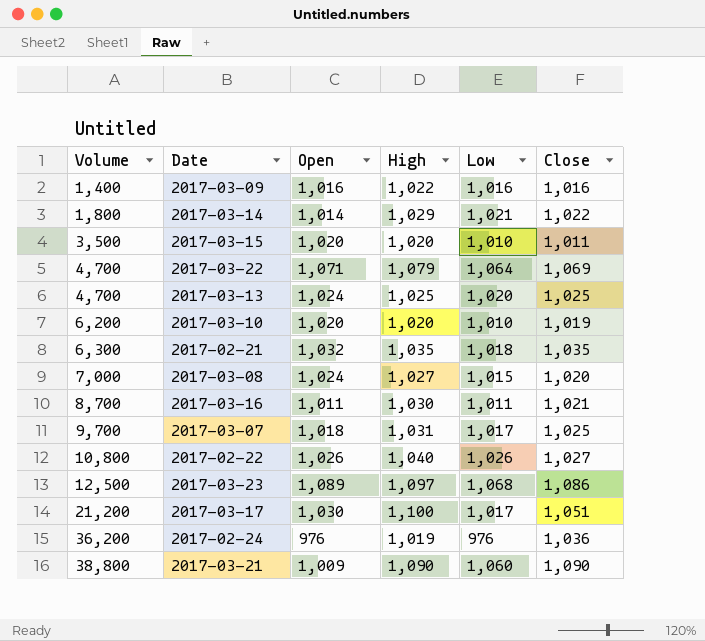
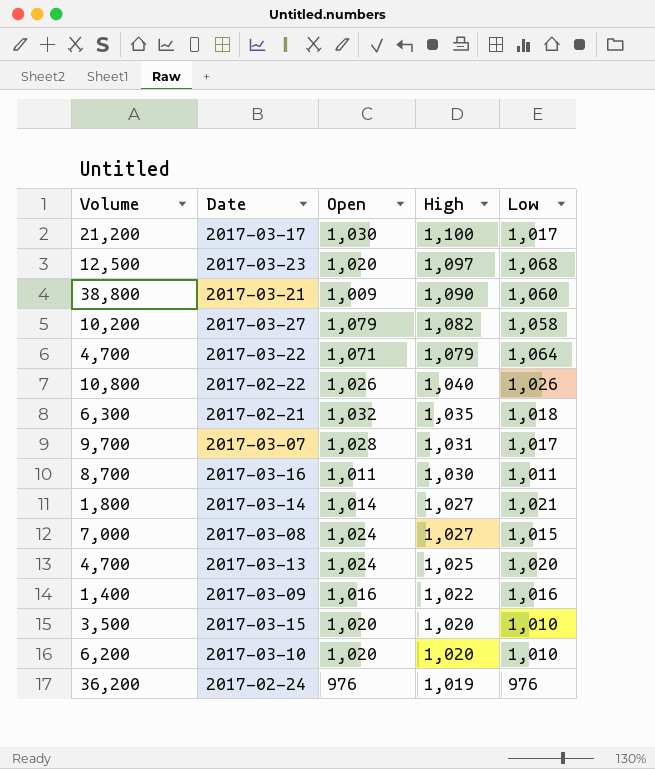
row order: Volume ascending -> High descending
column Close | position: 6 -> none
2017-03-23 | Open: 1,089 -> 1,020
row 2017-03-27: none -> 10,200 | 1,079 | 1,082 | 1,058
2017-03-07 | Open: 1,018 -> 1,028
2017-03-14 | High: 1,029 -> 1,027

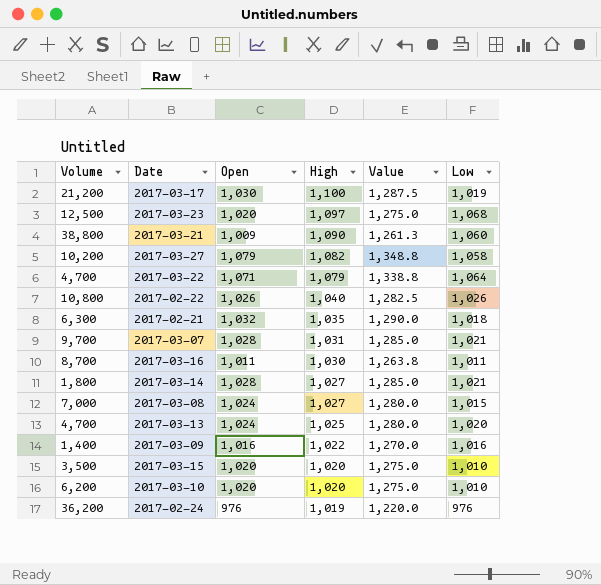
column Value | formula: none -> [Open] * 1.25
2017-03-17 | Low: 1,017 -> 1,019
2017-03-07 | Low: 1,017 -> 1,021
2017-03-14 | Open: 1,014 -> 1,028

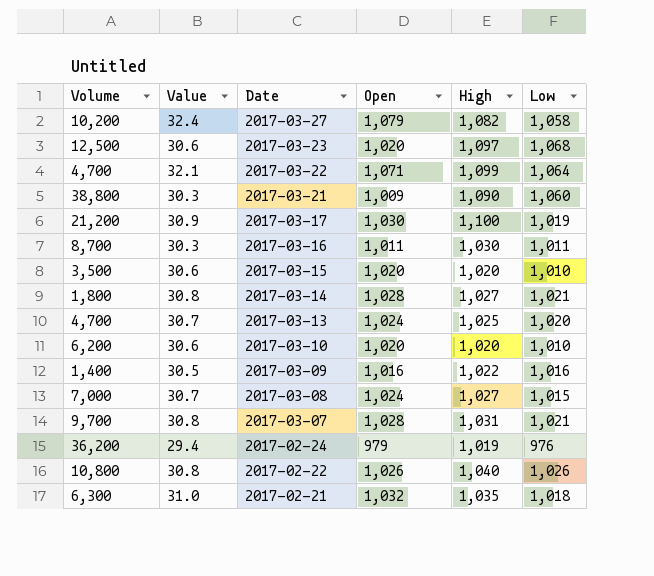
row order: High descending -> Date descending
column Value | formula: [Open] * 1.25 -> [Open] * 0.03
column Value | position: 5 -> 2
2017-03-22 | High: 1,079 -> 1,099
2017-02-24 | Open: 976 -> 979

